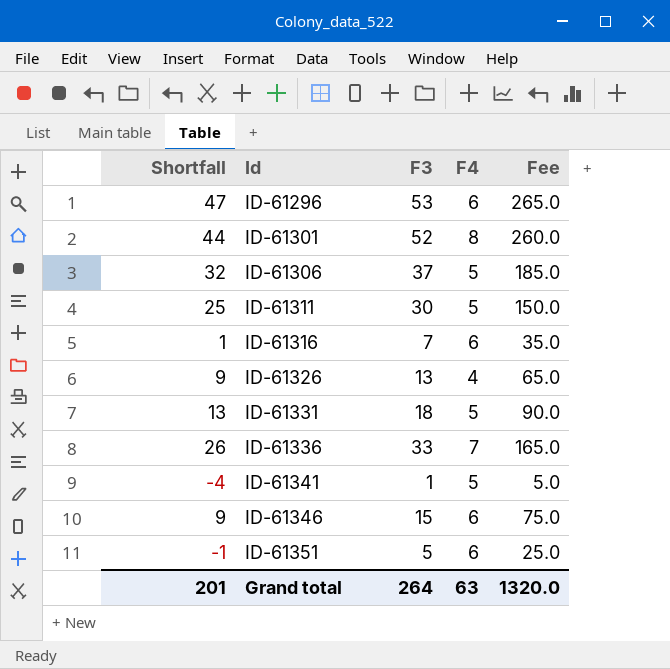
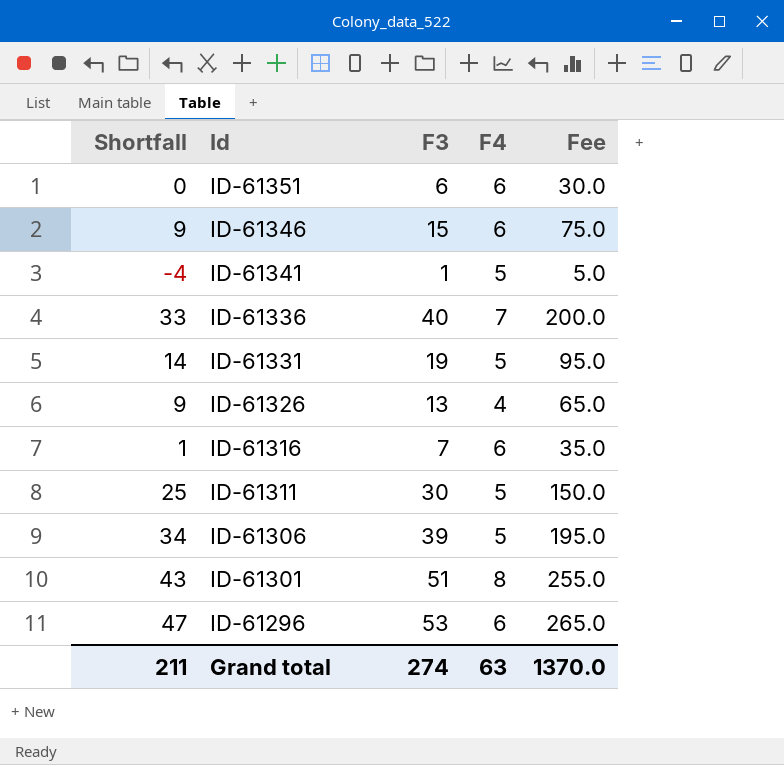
row order: Id ascending -> Id descending
ID-61351 | Shortfall: -1 -> 0
ID-61351 | F3: 5 -> 6
ID-61351 | Fee: 25.0 -> 30.0
ID-61336 | Shortfall: 26 -> 33
ID-61336 | F3: 33 -> 40
ID-61336 | Fee: 165.0 -> 200.0
ID-61331 | Shortfall: 13 -> 14
ID-61331 | F3: 18 -> 19
ID-61331 | Fee: 90.0 -> 95.0
ID-61306 | Shortfall: 32 -> 34
ID-61306 | F3: 37 -> 39
ID-61306 | Fee: 185.0 -> 195.0
ID-61301 | Shortfall: 44 -> 43
ID-61301 | F3: 52 -> 51
ID-61301 | Fee: 260.0 -> 255.0
Grand total | Shortfall: 201 -> 211
Grand total | F3: 264 -> 274
Grand total | Fee: 1320.0 -> 1370.0

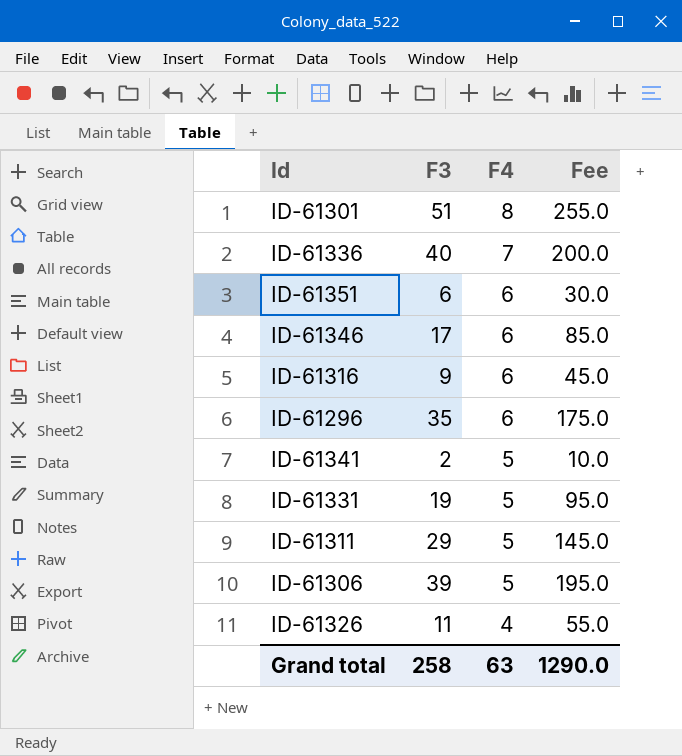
row order: Id descending -> F4 descending
column Shortfall | formula: [F3] - [F4] -> none
ID-61346 | F3: 15 -> 17
ID-61346 | Fee: 75.0 -> 85.0
ID-61316 | F3: 7 -> 9
ID-61316 | Fee: 35.0 -> 45.0
ID-61296 | F3: 53 -> 35
ID-61296 | Fee: 265.0 -> 175.0
ID-61341 | F3: 1 -> 2
ID-61341 | Fee: 5.0 -> 10.0
ID-61311 | F3: 30 -> 29
ID-61311 | Fee: 150.0 -> 145.0
ID-61326 | F3: 13 -> 11
ID-61326 | Fee: 65.0 -> 55.0
Grand total | F3: 274 -> 258
Grand total | Fee: 1370.0 -> 1290.0

